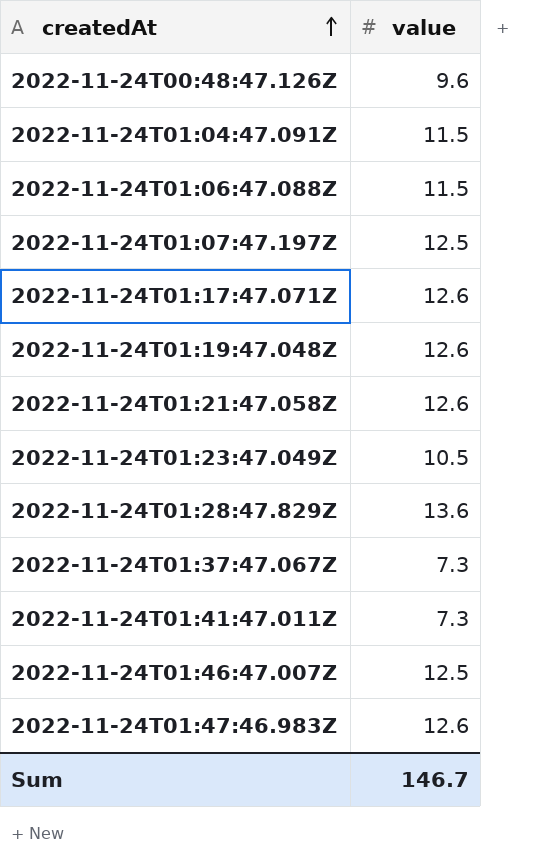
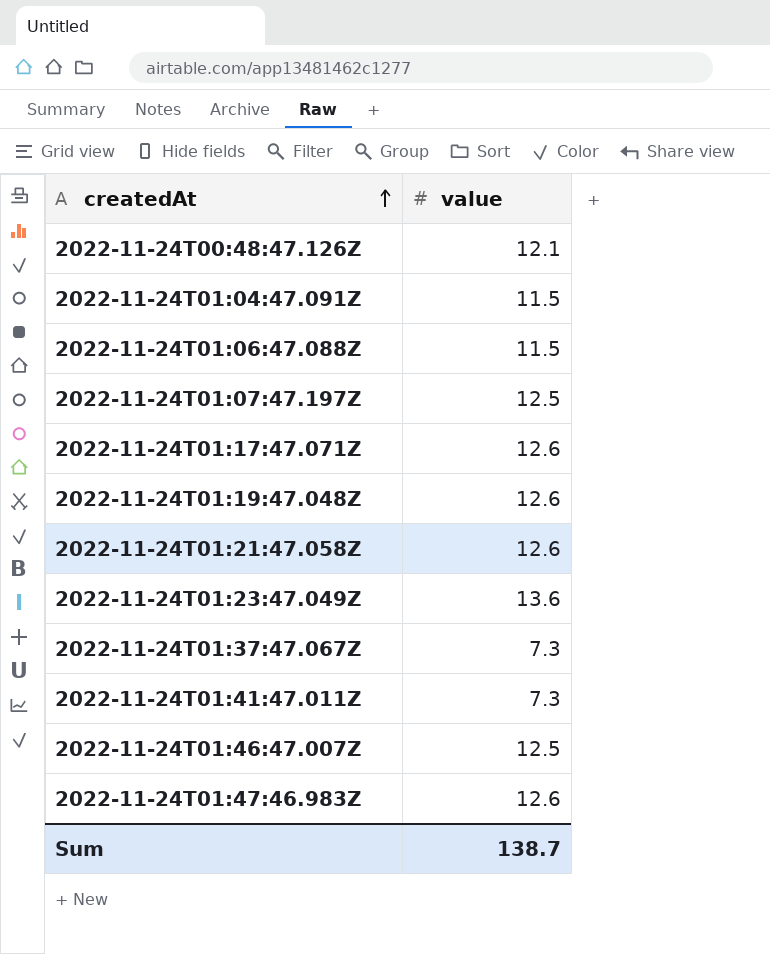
row 2022-11-24T01:28:47.829Z: 13.6 -> none
2022-11-24T00:48:47.126Z | value: 9.6 -> 12.1
2022-11-24T01:23:47.049Z | value: 10.5 -> 13.6
Sum | value: 146.7 -> 138.7

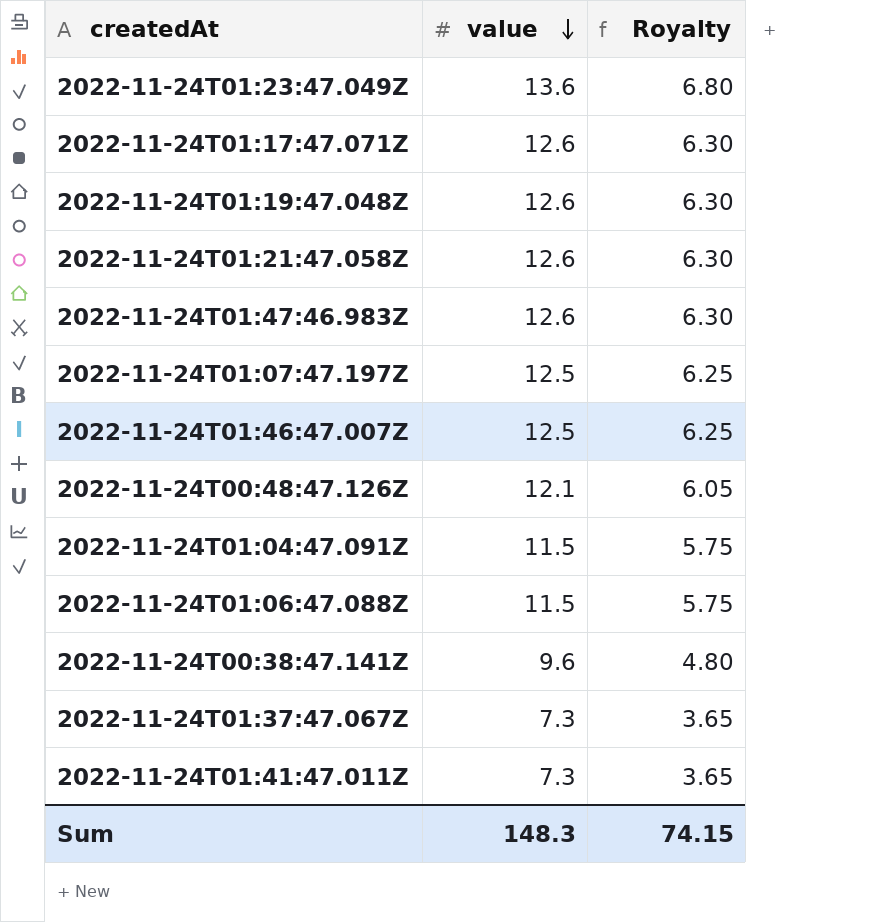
row order: createdAt ascending -> value descending
column Royalty | formula: none -> [value] * 0.5
row 2022-11-24T00:38:47.141Z: none -> 9.6 | 4.80
Sum | value: 138.7 -> 148.3

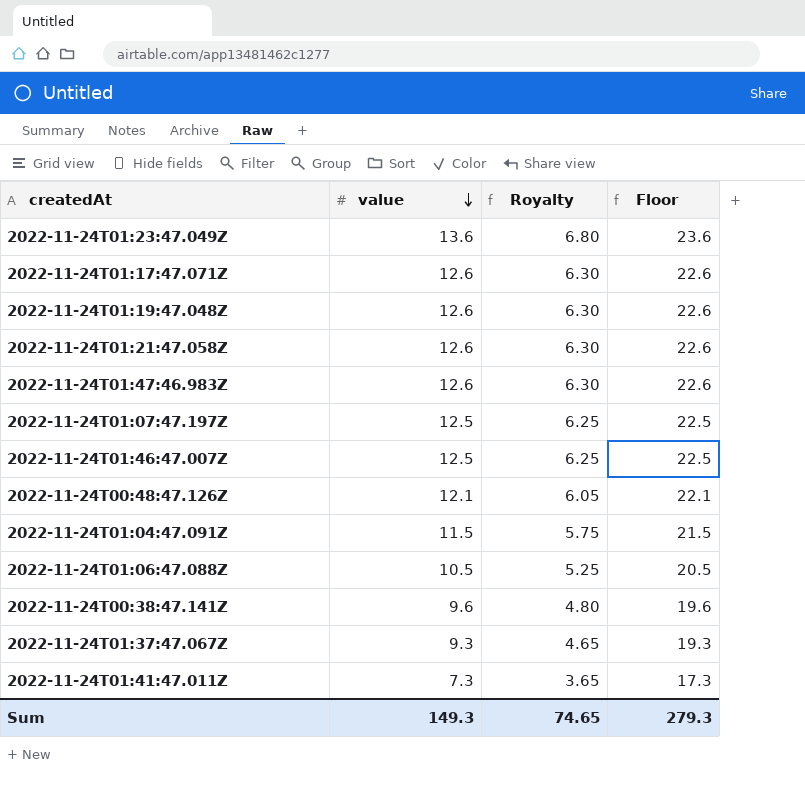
column Floor | formula: none -> [value] + 10
2022-11-24T01:06:47.088Z | value: 11.5 -> 10.5
2022-11-24T01:06:47.088Z | Royalty: 5.75 -> 5.25
2022-11-24T01:37:47.067Z | value: 7.3 -> 9.3
2022-11-24T01:37:47.067Z | Royalty: 3.65 -> 4.65
Sum | value: 148.3 -> 149.3
Sum | Royalty: 74.15 -> 74.65

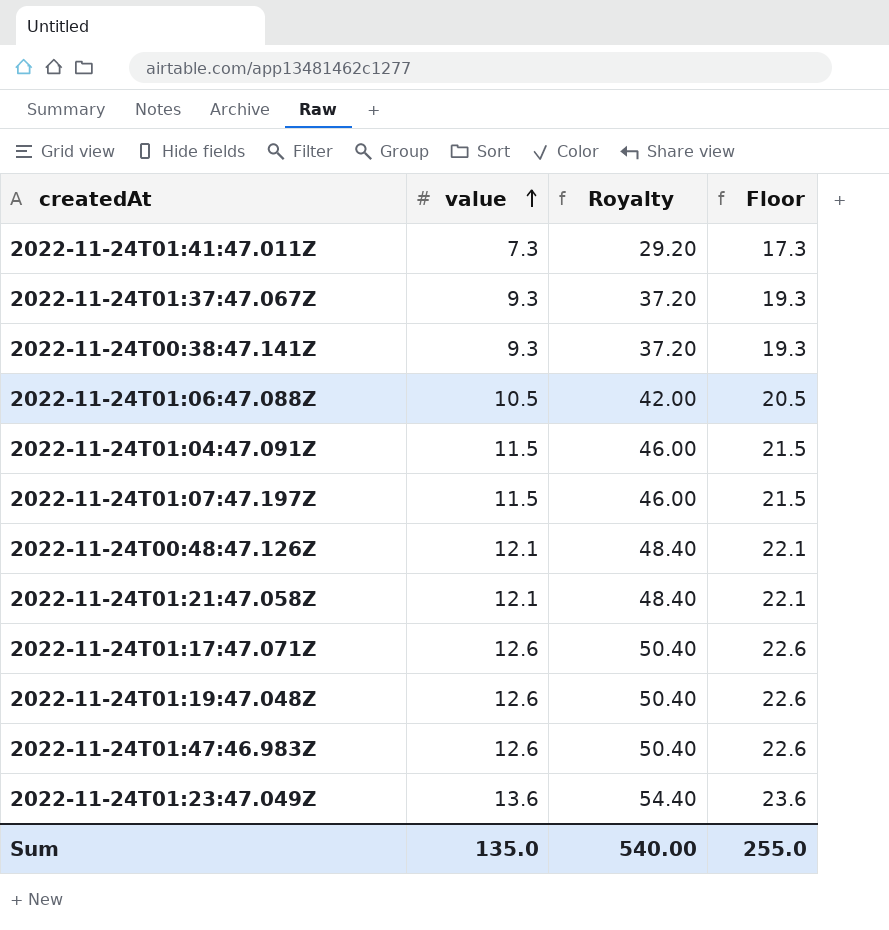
row order: value descending -> value ascending
column Royalty | formula: [value] * 0.5 -> [value] * 4
row 2022-11-24T01:46:47.007Z: 12.5 | 6.25 | 22.5 -> none
2022-11-24T00:38:47.141Z | value: 9.6 -> 9.3
2022-11-24T00:38:47.141Z | Floor: 19.6 -> 19.3
2022-11-24T01:07:47.197Z | value: 12.5 -> 11.5
2022-11-24T01:07:47.197Z | Floor: 22.5 -> 21.5
2022-11-24T01:21:47.058Z | value: 12.6 -> 12.1
2022-11-24T01:21:47.058Z | Floor: 22.6 -> 22.1
Sum | value: 149.3 -> 135.0
Sum | Royalty: 74.65 -> 540.00
Sum | Floor: 279.3 -> 255.0

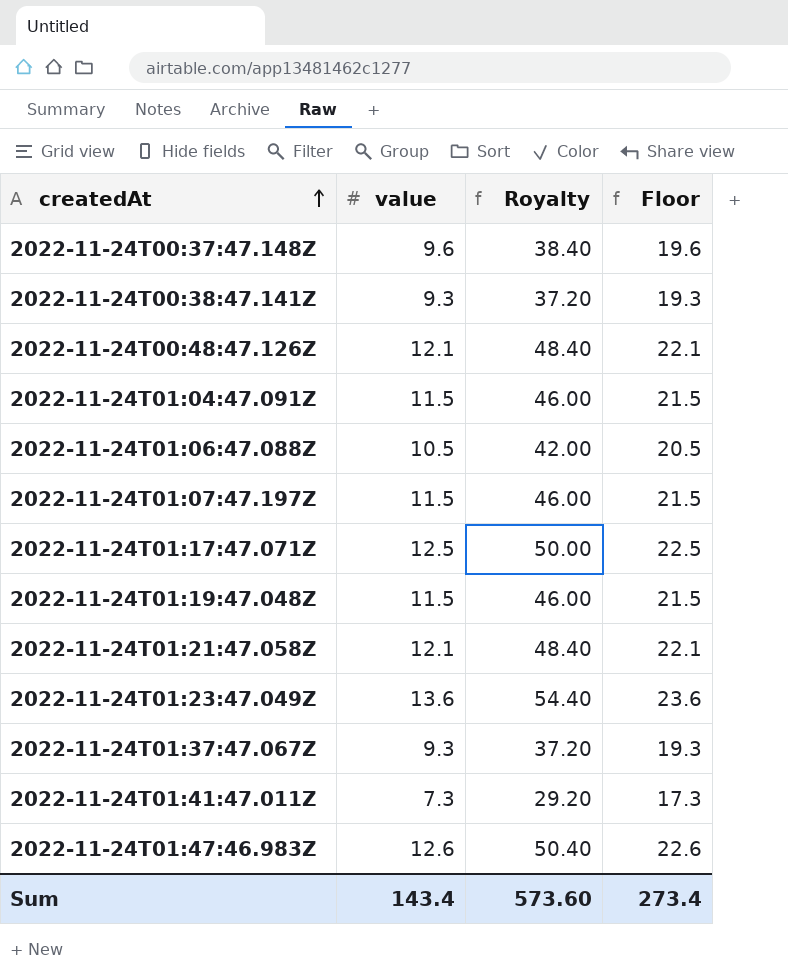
row order: value ascending -> createdAt ascending
row 2022-11-24T00:37:47.148Z: none -> 9.6 | 38.40 | 19.6
2022-11-24T01:17:47.071Z | value: 12.6 -> 12.5
2022-11-24T01:17:47.071Z | Royalty: 50.40 -> 50.00
2022-11-24T01:17:47.071Z | Floor: 22.6 -> 22.5
2022-11-24T01:19:47.048Z | value: 12.6 -> 11.5
2022-11-24T01:19:47.048Z | Royalty: 50.40 -> 46.00
2022-11-24T01:19:47.048Z | Floor: 22.6 -> 21.5
Sum | value: 135.0 -> 143.4
Sum | Royalty: 540.00 -> 573.60
Sum | Floor: 255.0 -> 273.4

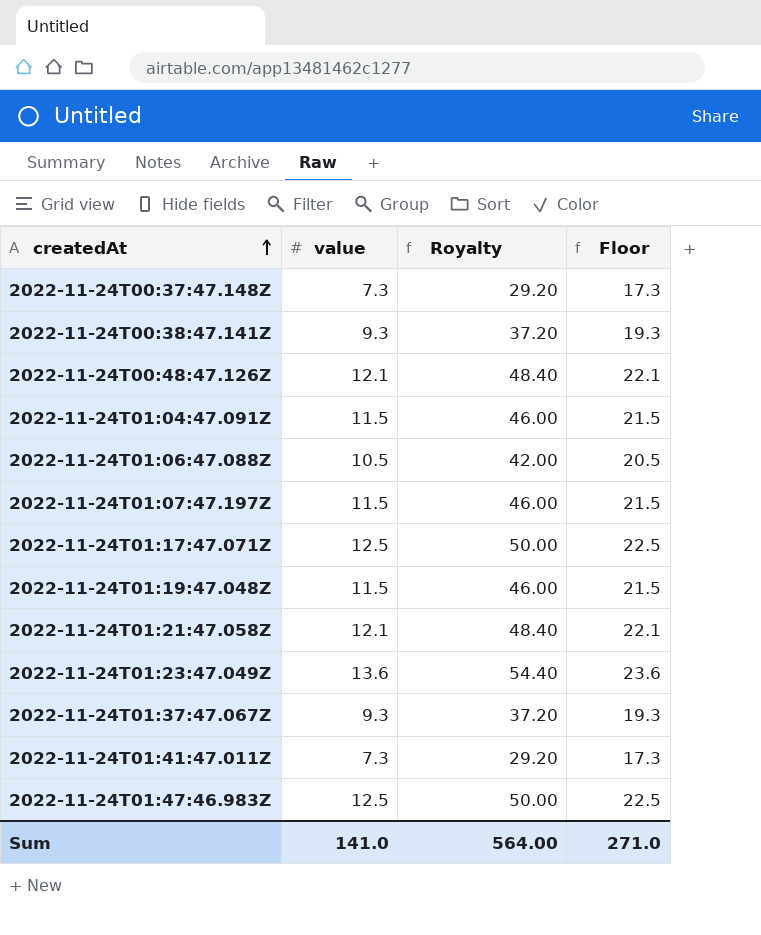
2022-11-24T00:37:47.148Z | value: 9.6 -> 7.3
2022-11-24T00:37:47.148Z | Royalty: 38.40 -> 29.20
2022-11-24T00:37:47.148Z | Floor: 19.6 -> 17.3
2022-11-24T01:47:46.983Z | value: 12.6 -> 12.5
2022-11-24T01:47:46.983Z | Royalty: 50.40 -> 50.00
2022-11-24T01:47:46.983Z | Floor: 22.6 -> 22.5
Sum | value: 143.4 -> 141.0
Sum | Royalty: 573.60 -> 564.00
Sum | Floor: 273.4 -> 271.0

